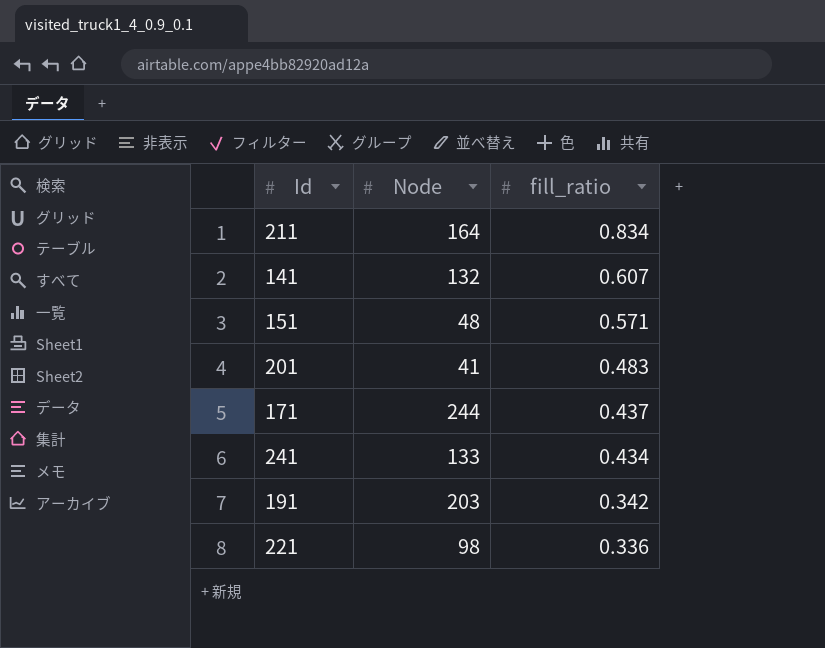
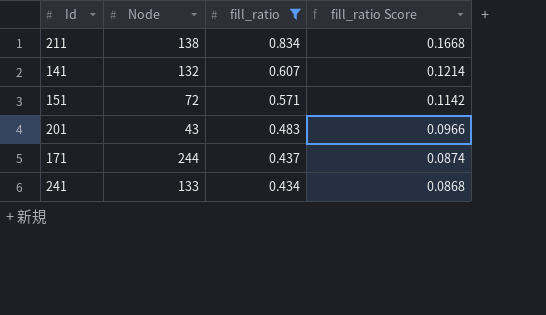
filter: none -> fill_ratio >= 0.434
column fill_ratio Score | formula: none -> [fill_ratio] * 0.2
211 | Node: 164 -> 138
151 | Node: 48 -> 72
201 | Node: 41 -> 43

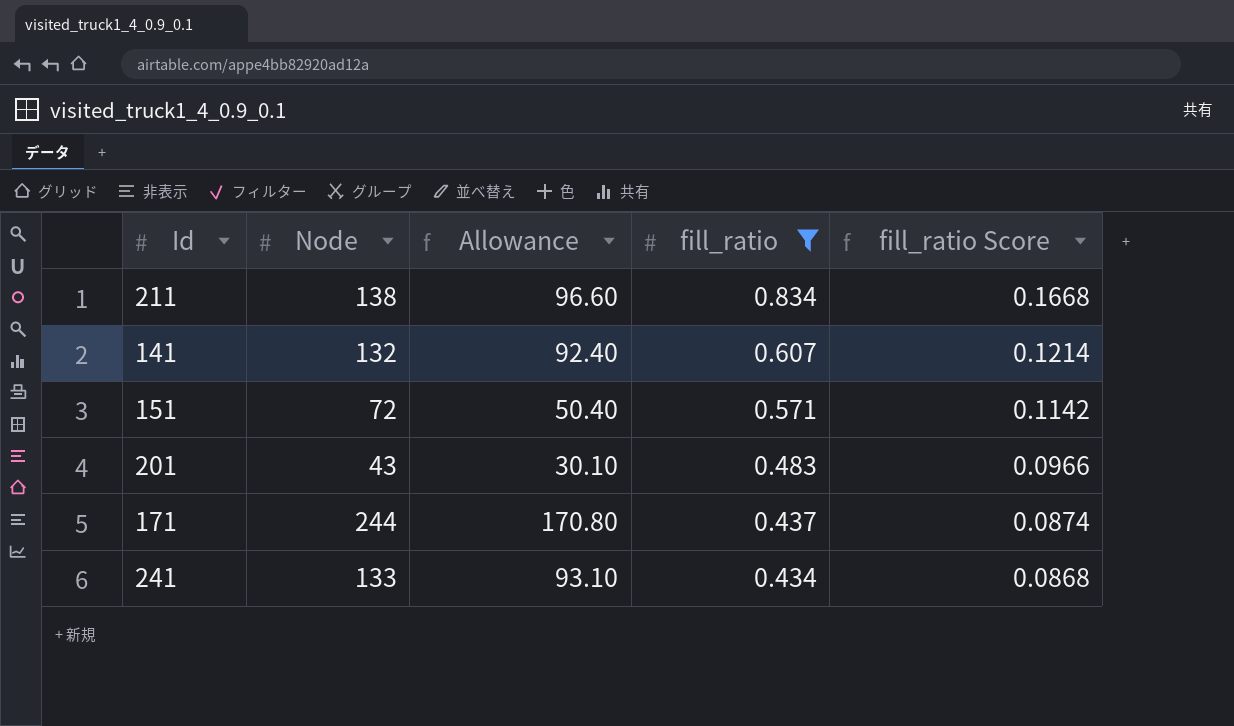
column Allowance | formula: none -> [Node] * 0.7

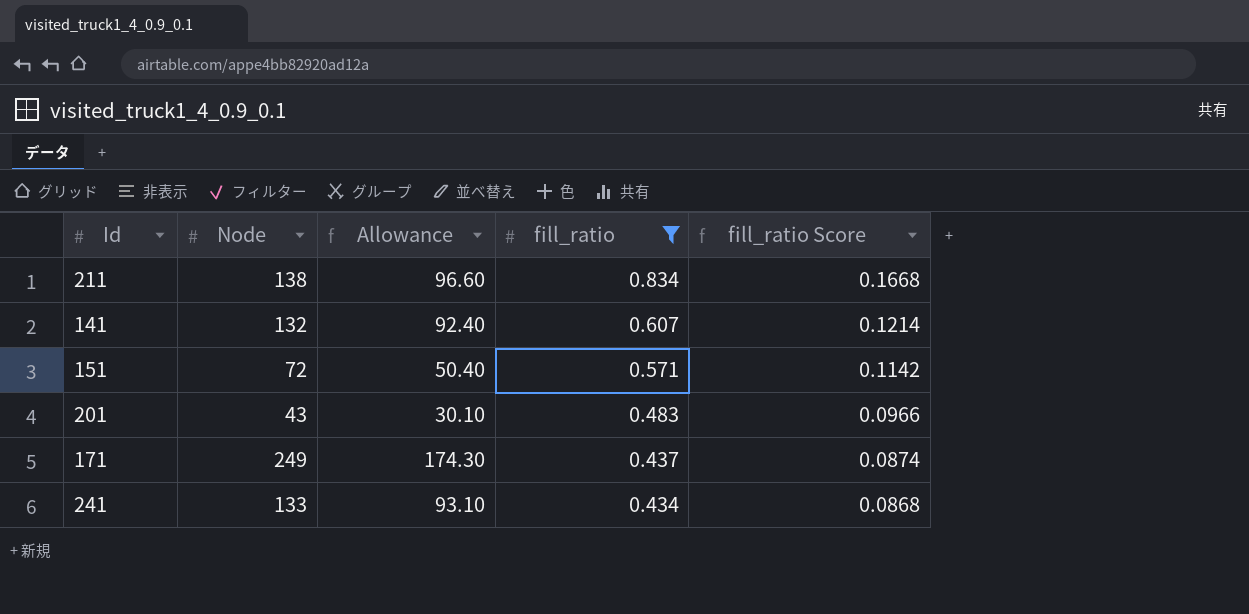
171 | Node: 244 -> 249
171 | Allowance: 170.80 -> 174.30

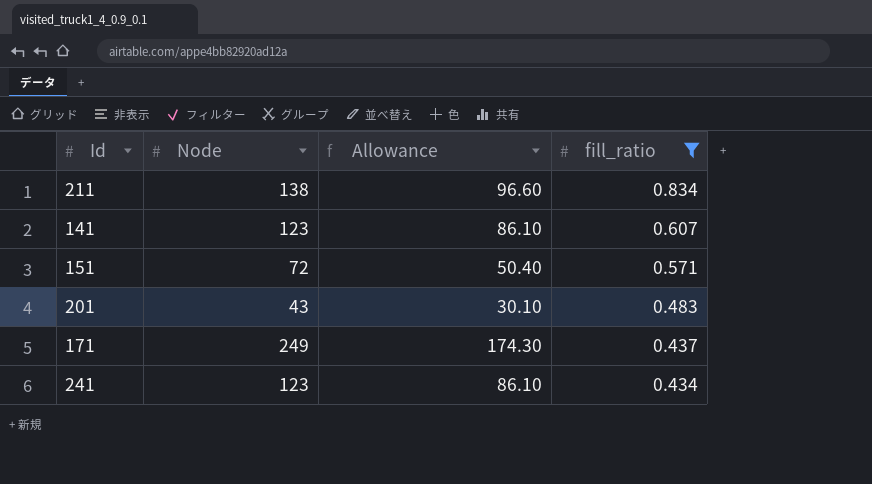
column fill_ratio Score | formula: [fill_ratio] * 0.2 -> none
141 | Node: 132 -> 123
141 | Allowance: 92.40 -> 86.10
241 | Node: 133 -> 123
241 | Allowance: 93.10 -> 86.10

